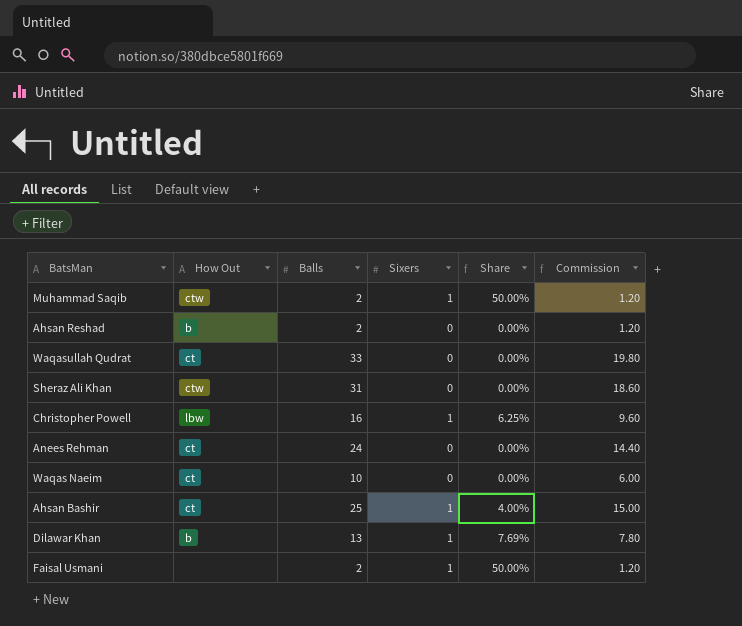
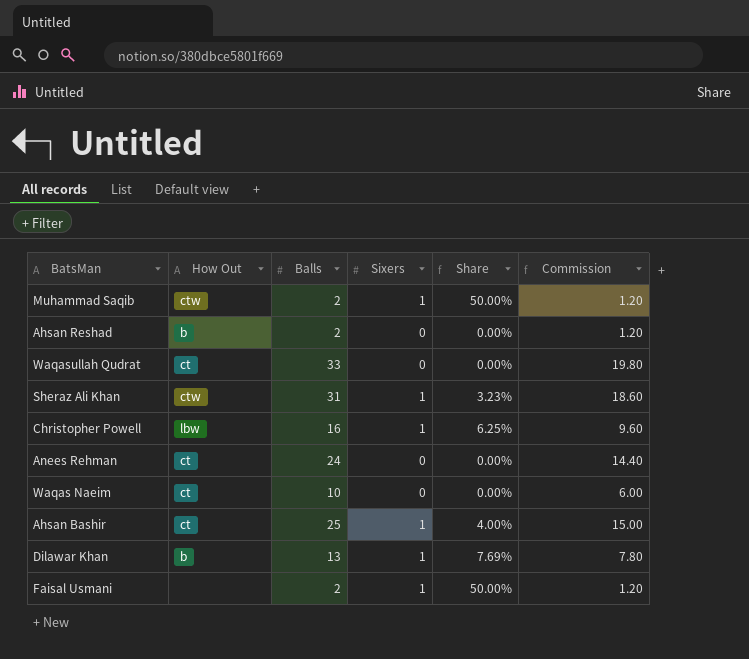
Sheraz Ali Khan | Sixers: 0 -> 1
Sheraz Ali Khan | Share: 0.00% -> 3.23%

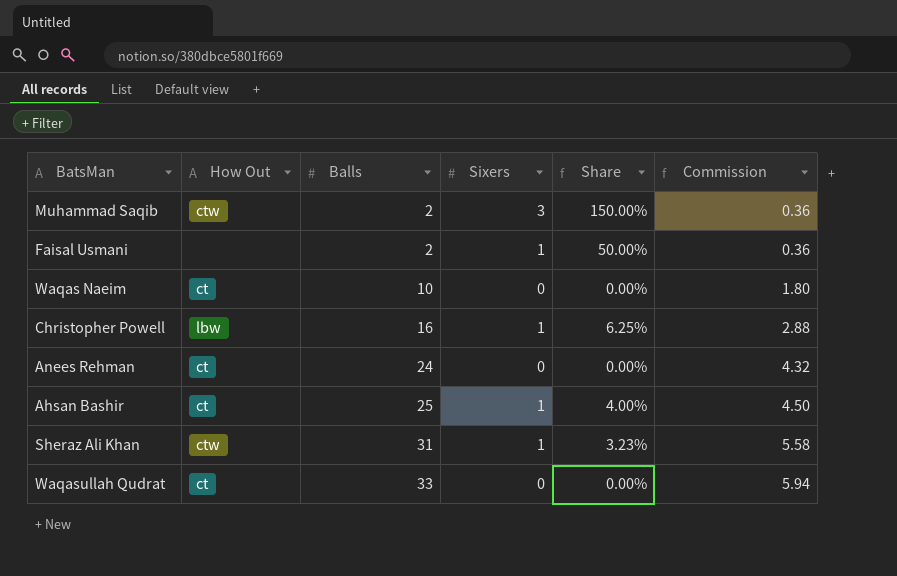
row order: none -> Balls ascending
column Commission | formula: [Balls] * 0.6 -> [Balls] * 0.18
row Ahsan Reshad: b | 2 | 0 | 0.00% | 1.20 -> none
row Dilawar Khan: b | 13 | 1 | 7.69% | 7.80 -> none
Muhammad Saqib | Sixers: 1 -> 3
Muhammad Saqib | Share: 50.00% -> 150.00%

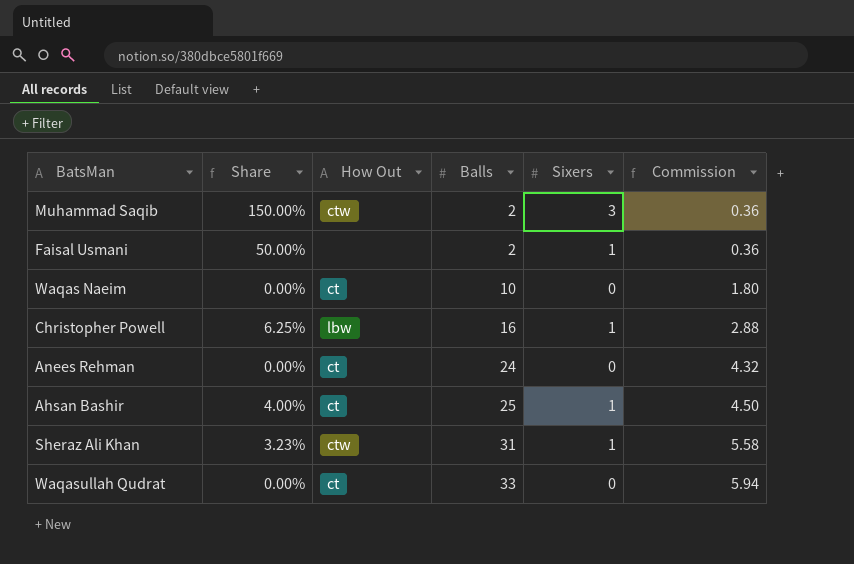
column Share | position: 5 -> 2

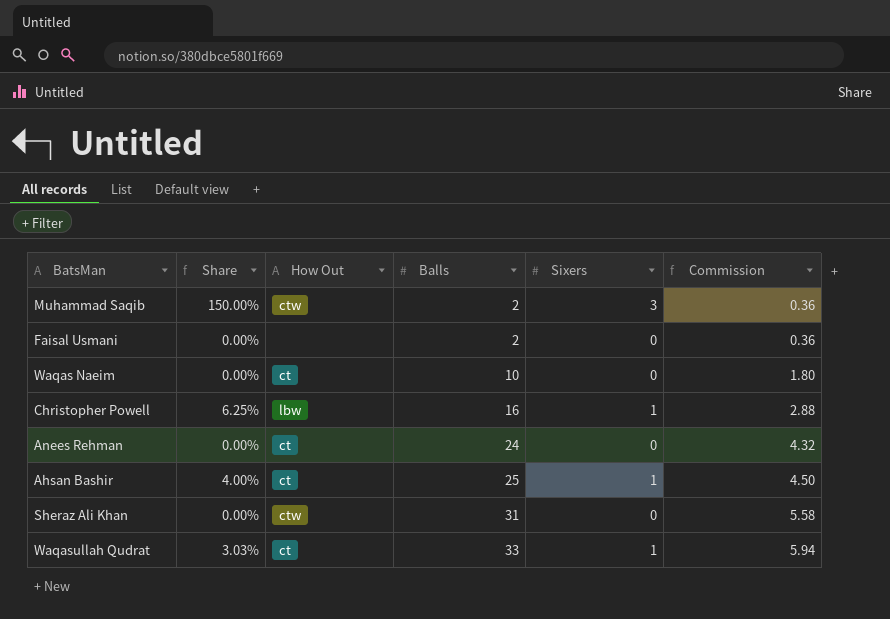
Faisal Usmani | Share: 50.00% -> 0.00%
Faisal Usmani | Sixers: 1 -> 0
Sheraz Ali Khan | Share: 3.23% -> 0.00%
Sheraz Ali Khan | Sixers: 1 -> 0
Waqasullah Qudrat | Share: 0.00% -> 3.03%
Waqasullah Qudrat | Sixers: 0 -> 1

